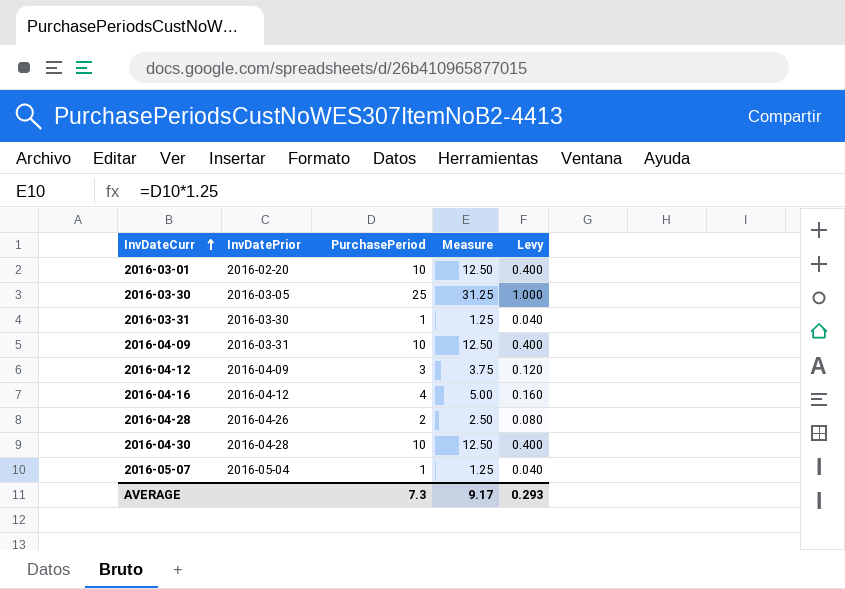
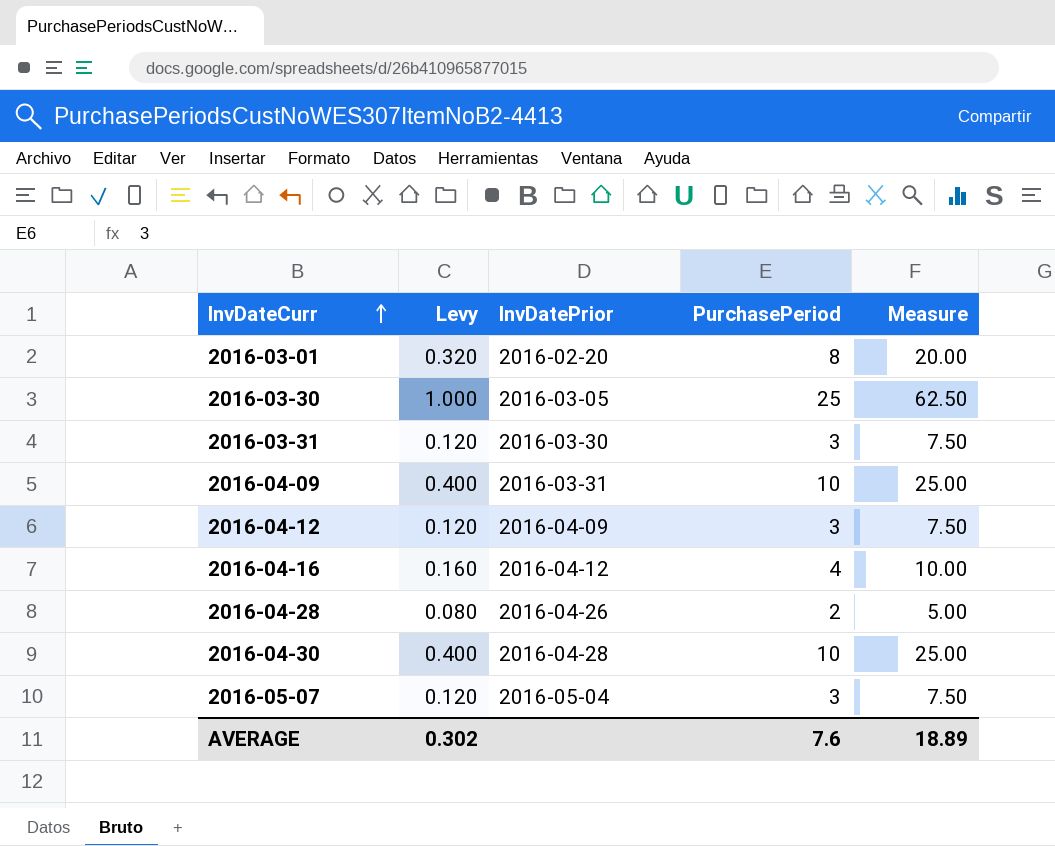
column Levy | position: 5 -> 2
column Measure | formula: [PurchasePeriod] * 1.25 -> [PurchasePeriod] * 2.5
2016-03-01 | Levy: 0.400 -> 0.320
2016-03-01 | PurchasePeriod: 10 -> 8
2016-03-31 | Levy: 0.040 -> 0.120
2016-03-31 | PurchasePeriod: 1 -> 3
2016-05-07 | Levy: 0.040 -> 0.120
2016-05-07 | PurchasePeriod: 1 -> 3
AVERAGE | Levy: 0.293 -> 0.302
AVERAGE | PurchasePeriod: 7.3 -> 7.6
AVERAGE | Measure: 9.17 -> 18.89

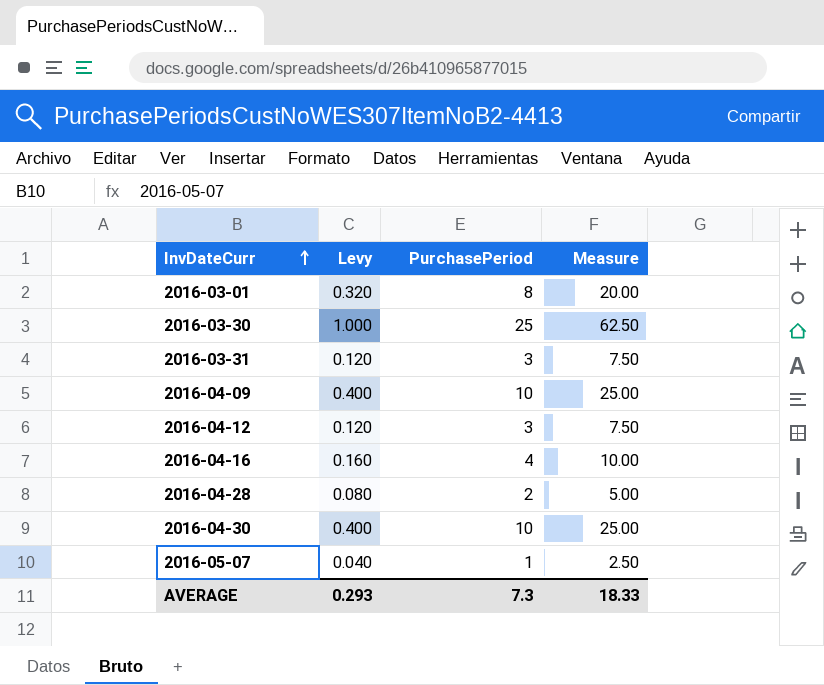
column InvDatePrior | position: 3 -> none
2016-05-07 | Levy: 0.120 -> 0.040
2016-05-07 | PurchasePeriod: 3 -> 1
2016-05-07 | Measure: 7.50 -> 2.50
AVERAGE | Levy: 0.302 -> 0.293
AVERAGE | PurchasePeriod: 7.6 -> 7.3
AVERAGE | Measure: 18.89 -> 18.33

